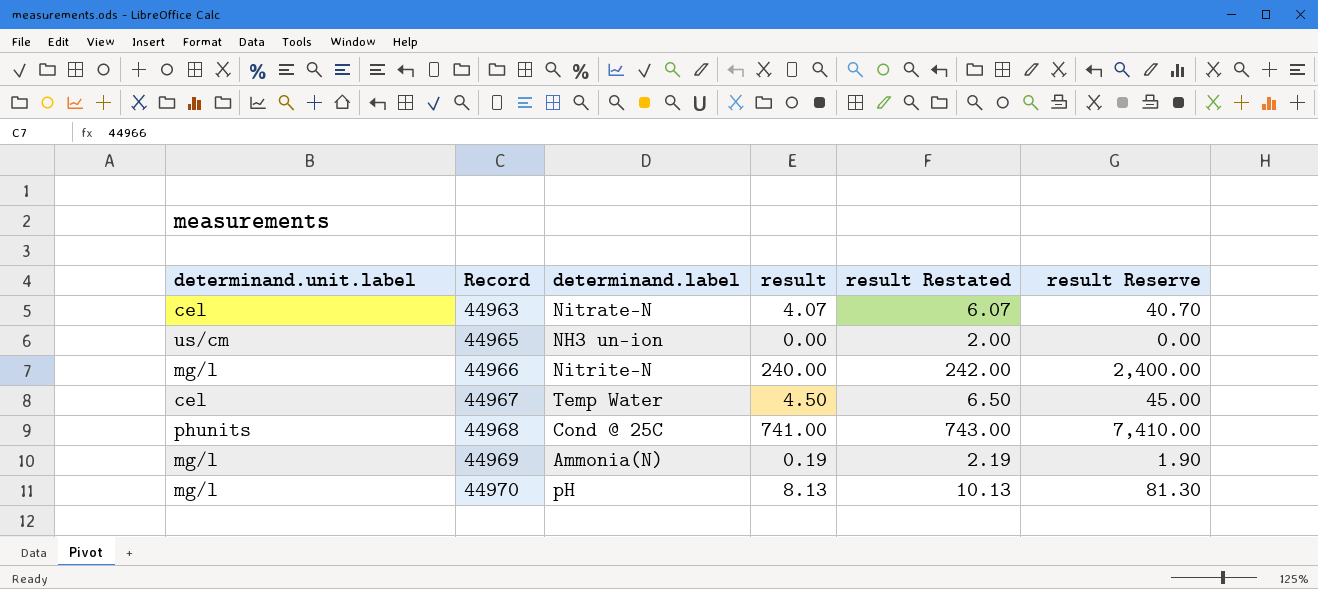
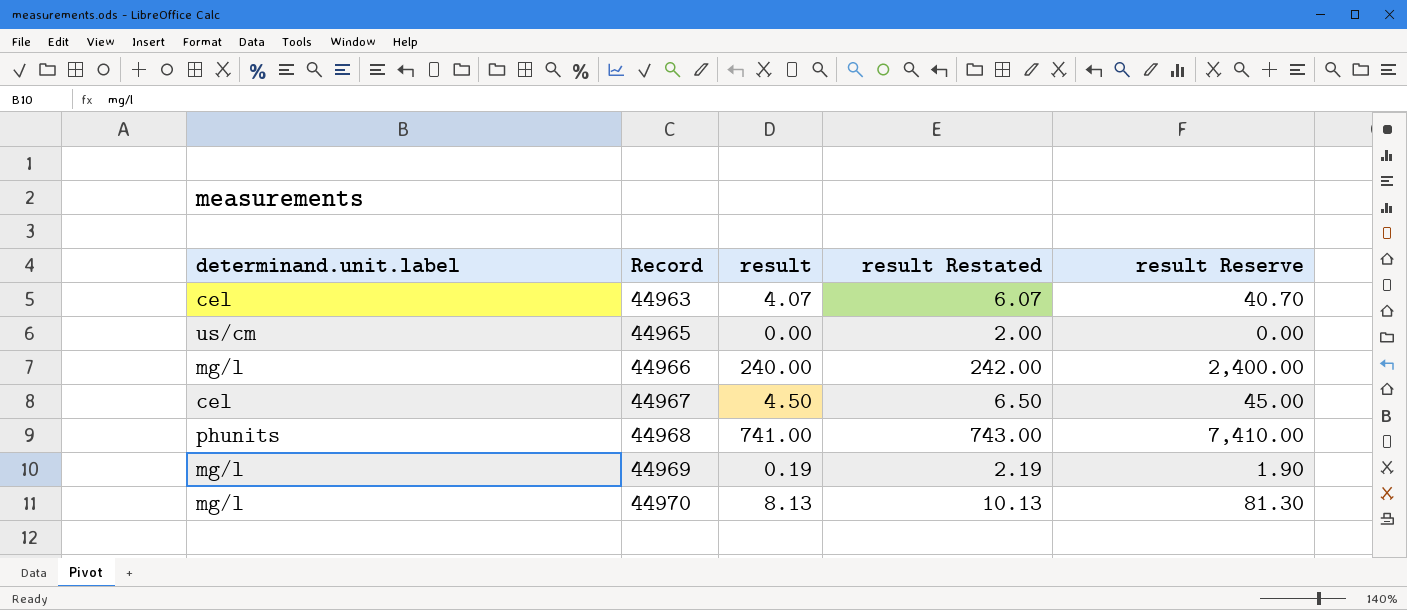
column determinand.label | position: 3 -> none

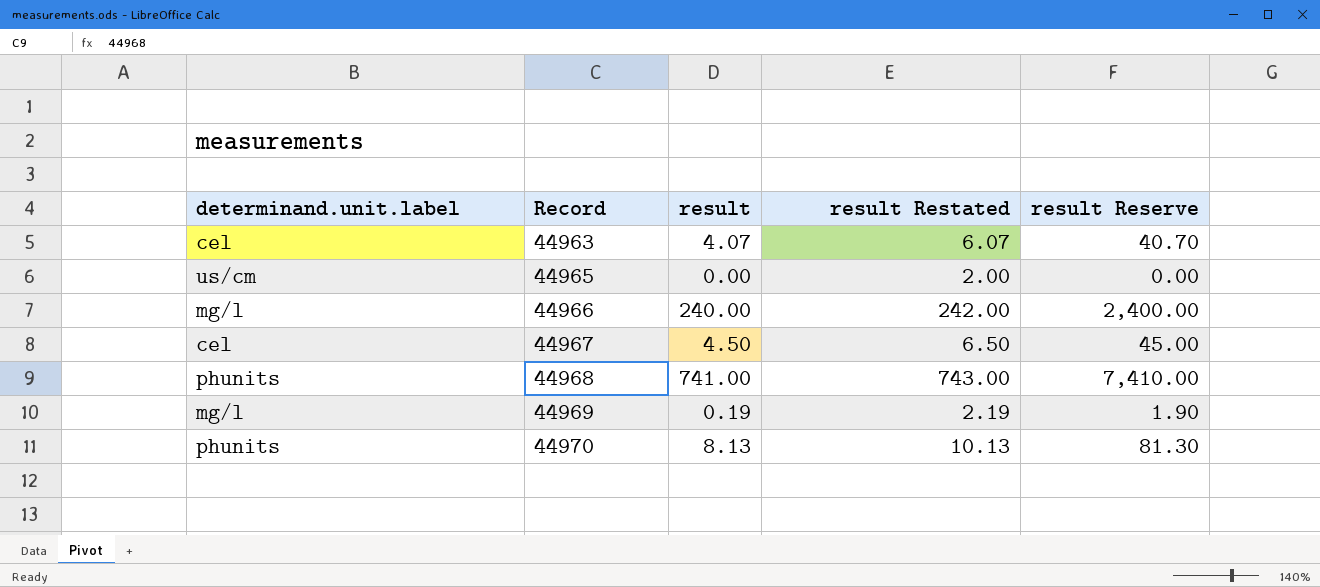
44970 | determinand.unit.label: mg/l -> phunits

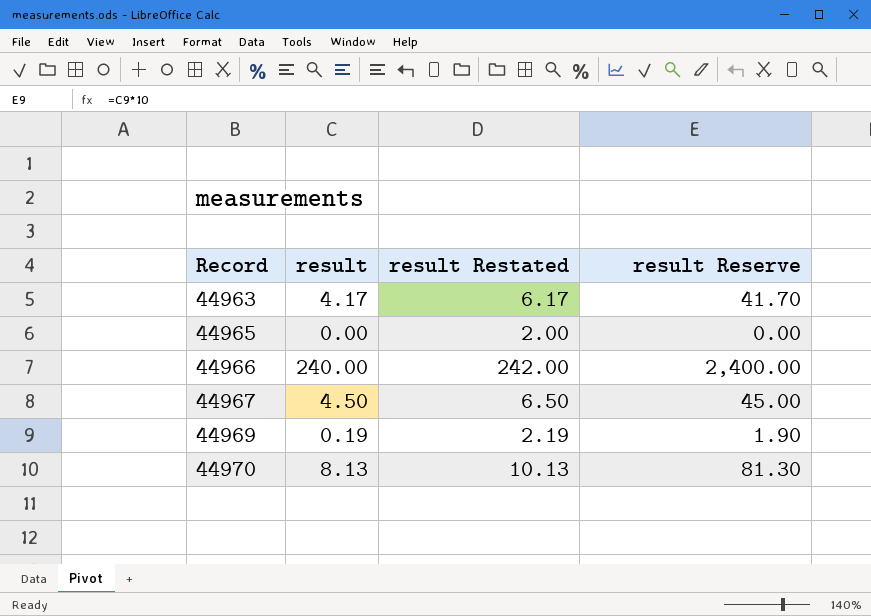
column determinand.unit.label | position: 1 -> none
row 44968: phunits | 741.00 | 743.00 | 7,410.00 -> none
44963 | result: 4.07 -> 4.17
44963 | result Restated: 6.07 -> 6.17
44963 | result Reserve: 40.70 -> 41.70

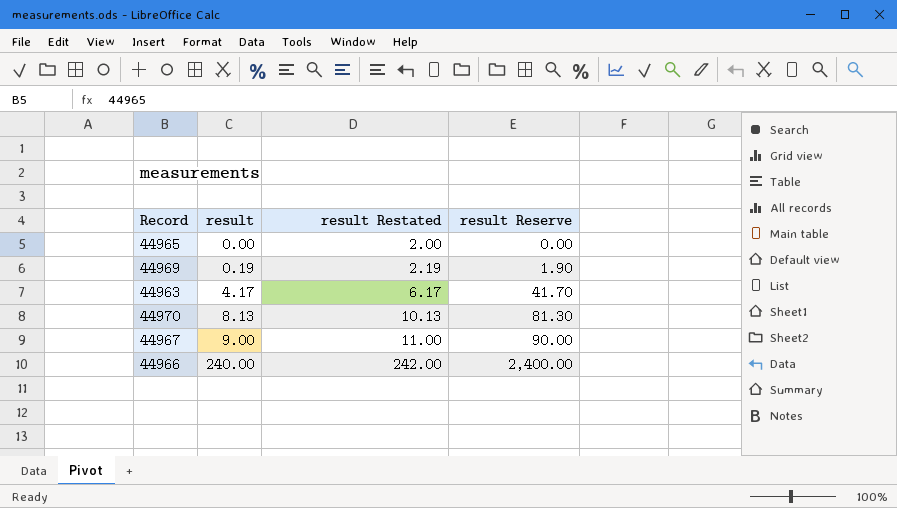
row order: Record ascending -> result ascending
44967 | result: 4.50 -> 9.00
44967 | result Restated: 6.50 -> 11.00
44967 | result Reserve: 45.00 -> 90.00

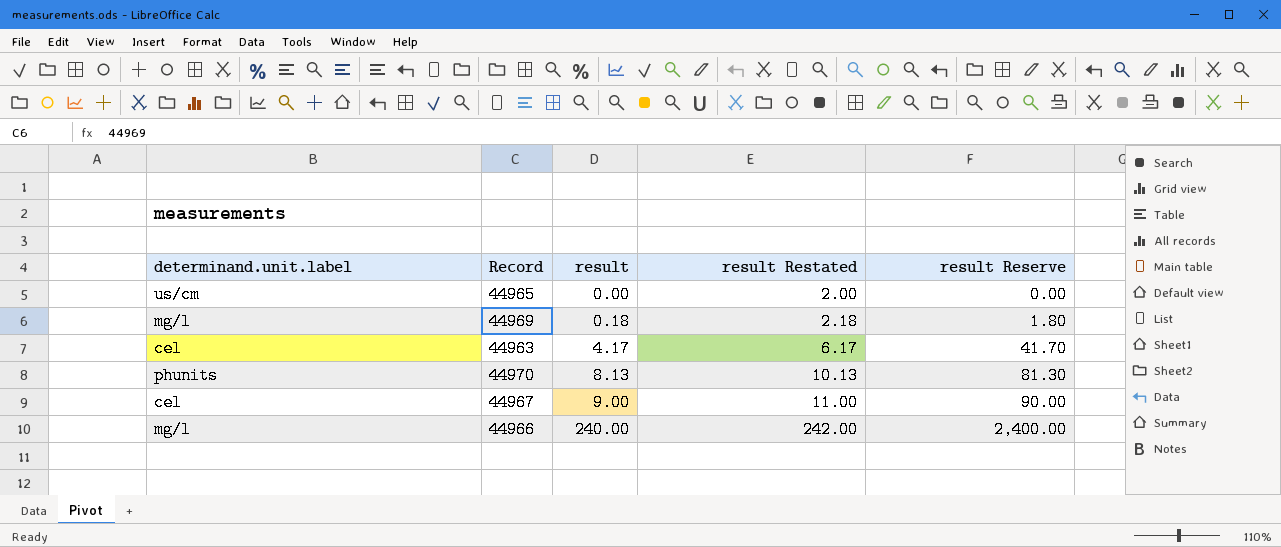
column determinand.unit.label | position: none -> 1
44969 | result: 0.19 -> 0.18
44969 | result Restated: 2.19 -> 2.18
44969 | result Reserve: 1.90 -> 1.80

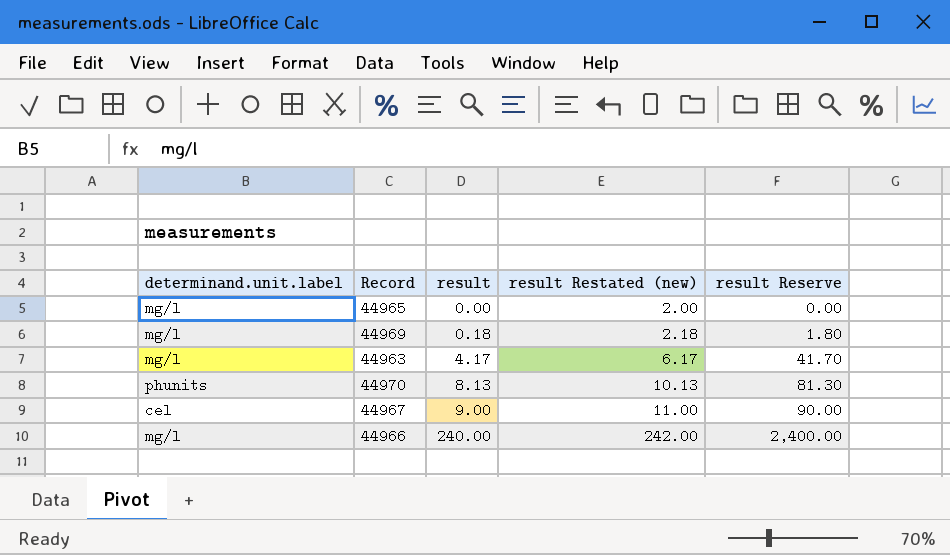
column name: result Restated -> result Restated (new)
44965 | determinand.unit.label: us/cm -> mg/l
44963 | determinand.unit.label: cel -> mg/l

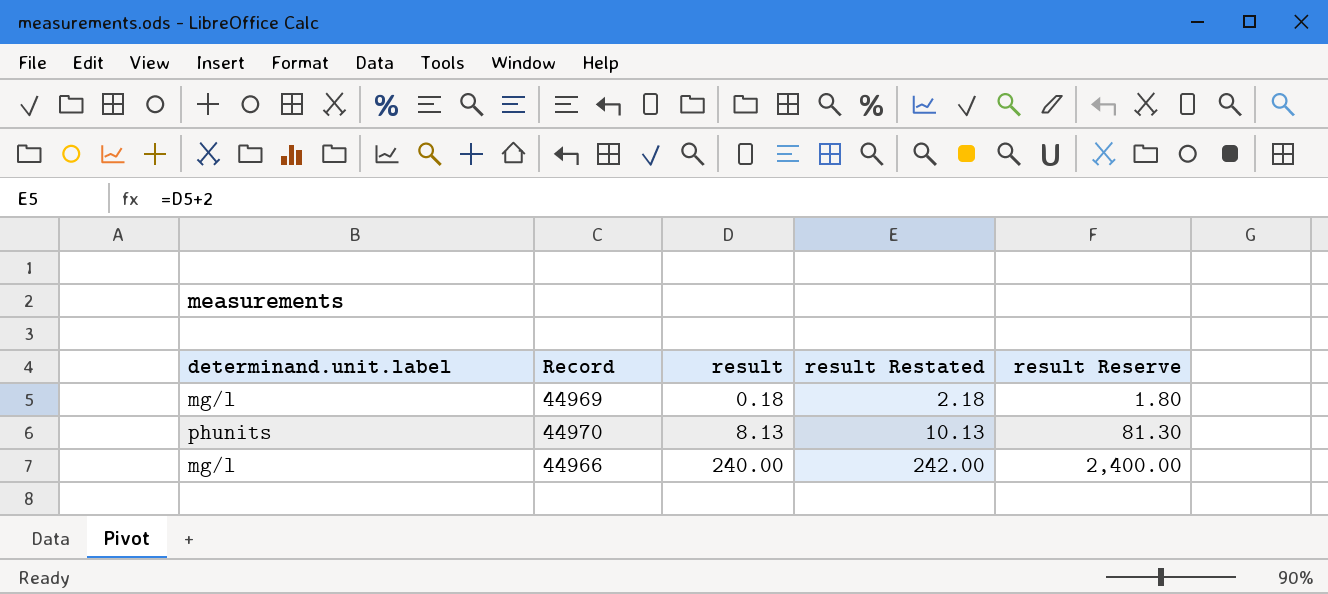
column name: result Restated (new) -> result Restated
row 44965: mg/l | 0.00 | 2.00 | 0.00 -> none
row 44963: mg/l | 4.17 | 6.17 | 41.70 -> none
row 44967: cel | 9.00 | 11.00 | 90.00 -> none

